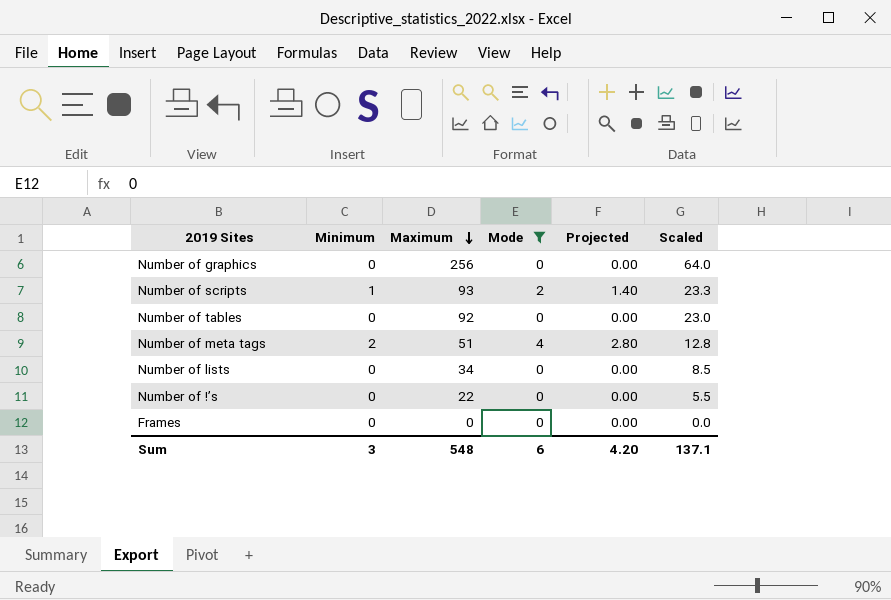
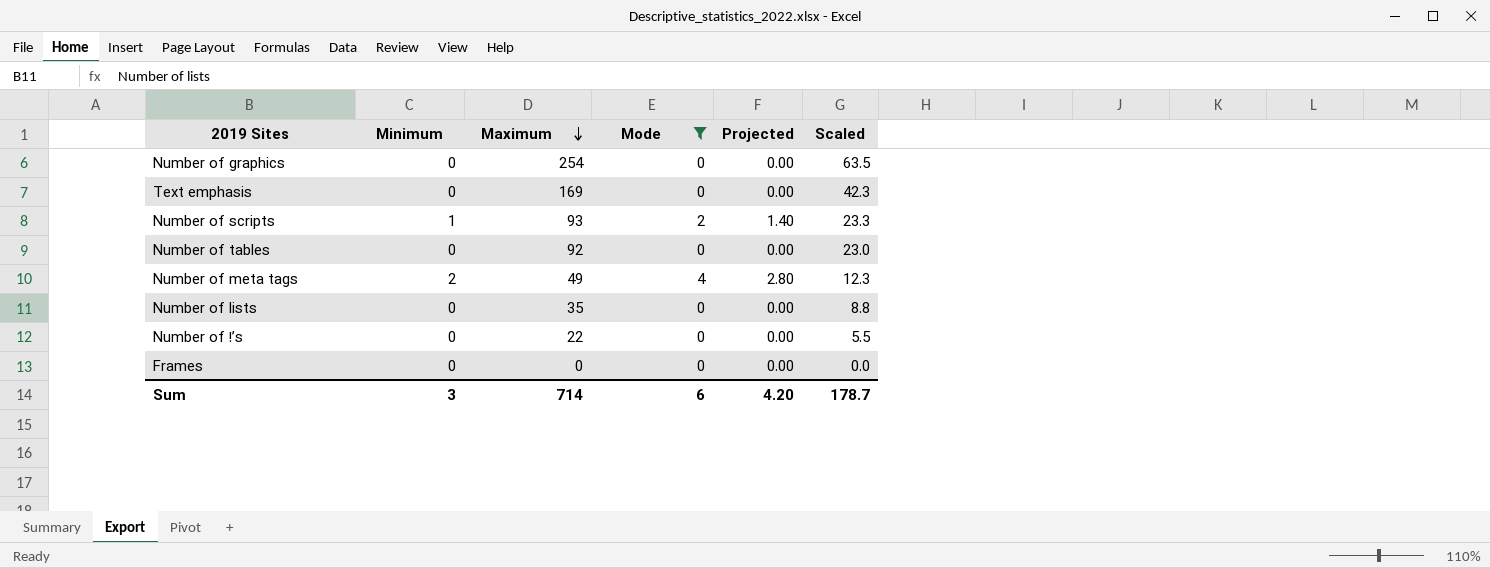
Number of graphics | Maximum: 256 -> 254
Number of graphics | Scaled: 64.0 -> 63.5
row Text emphasis: none -> 0 | 169 | 0 | 0.00 | 42.3
Number of meta tags | Maximum: 51 -> 49
Number of meta tags | Scaled: 12.8 -> 12.3
Number of lists | Maximum: 34 -> 35
Number of lists | Scaled: 8.5 -> 8.8
Sum | Maximum: 548 -> 714
Sum | Scaled: 137.1 -> 178.7

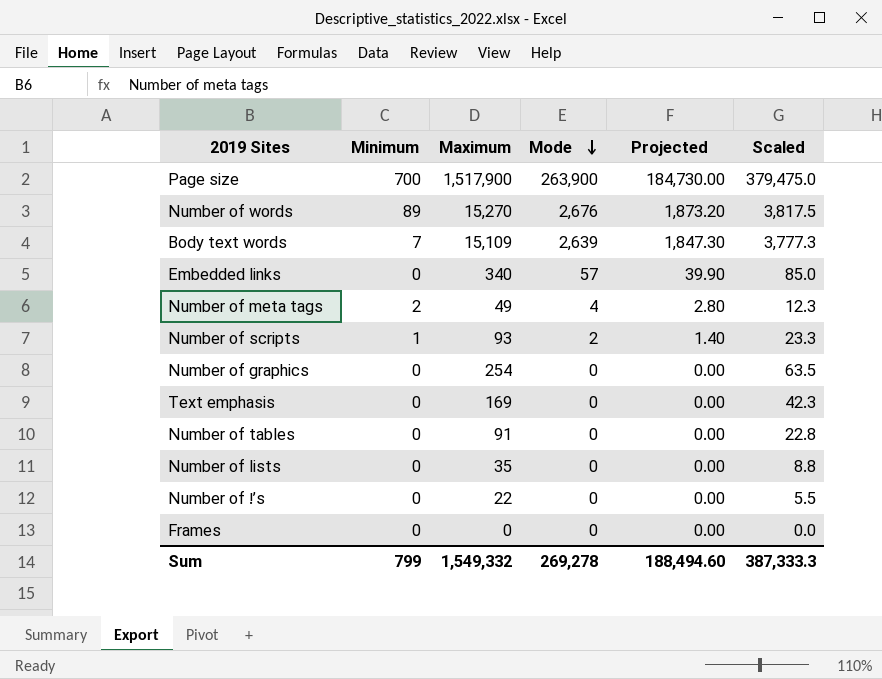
filter: Mode <= 4 -> none
row order: Maximum descending -> Mode descending
Number of tables | Maximum: 92 -> 91
Number of tables | Scaled: 23.0 -> 22.8
Sum | Minimum: 3 -> 799
Sum | Maximum: 714 -> 1,549,332
Sum | Mode: 6 -> 269,278
Sum | Projected: 4.20 -> 188,494.60
Sum | Scaled: 178.7 -> 387,333.3

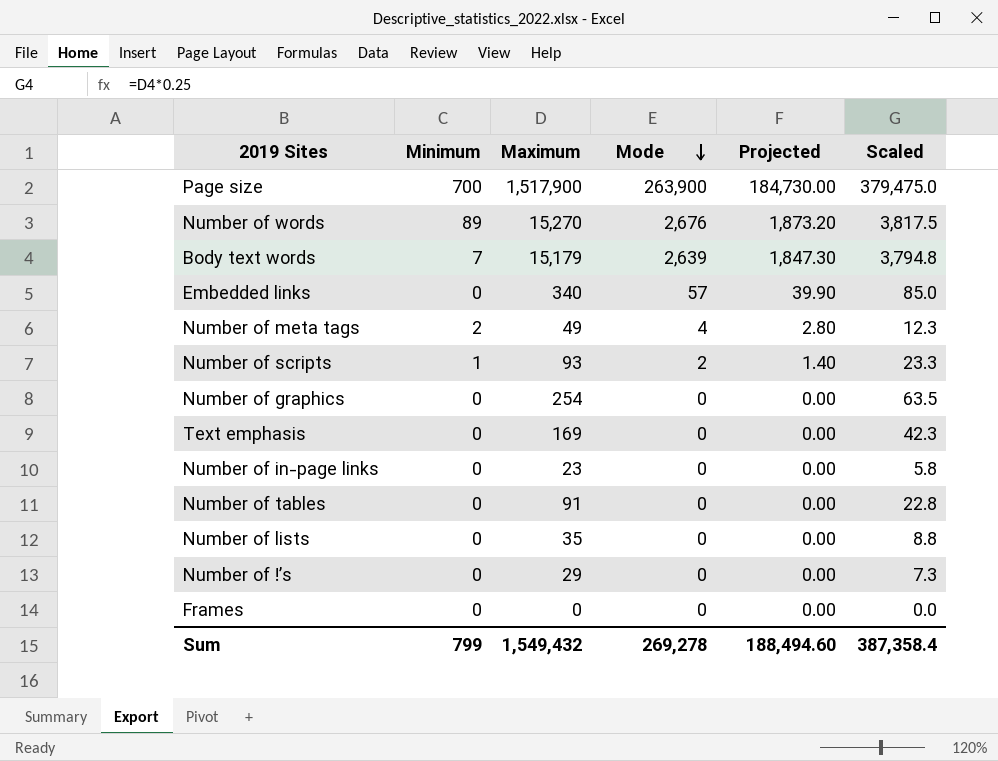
Body text words | Maximum: 15,109 -> 15,179
Body text words | Scaled: 3,777.3 -> 3,794.8
row Number of in-page links: none -> 0 | 23 | 0 | 0.00 | 5.8
Number of !’s | Maximum: 22 -> 29
Number of !’s | Scaled: 5.5 -> 7.3
Sum | Maximum: 1,549,332 -> 1,549,432
Sum | Scaled: 387,333.3 -> 387,358.4

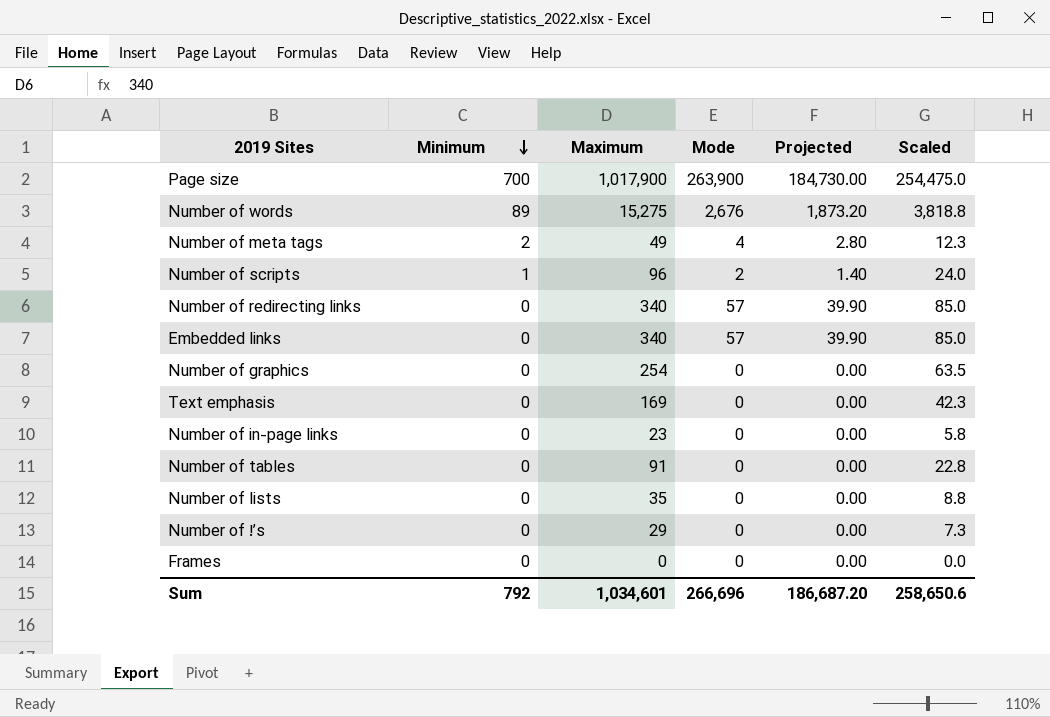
row order: Mode descending -> Minimum descending
row Body text words: 7 | 15,179 | 2,639 | 1,847.30 | 3,794.8 -> none
Page size | Maximum: 1,517,900 -> 1,017,900
Page size | Scaled: 379,475.0 -> 254,475.0
Number of words | Maximum: 15,270 -> 15,275
Number of words | Scaled: 3,817.5 -> 3,818.8
Number of scripts | Maximum: 93 -> 96
Number of scripts | Scaled: 23.3 -> 24.0
row Number of redirecting links: none -> 0 | 340 | 57 | 39.90 | 85.0
Sum | Minimum: 799 -> 792
Sum | Maximum: 1,549,432 -> 1,034,601
Sum | Mode: 269,278 -> 266,696
Sum | Projected: 188,494.60 -> 186,687.20
Sum | Scaled: 387,358.4 -> 258,650.6

